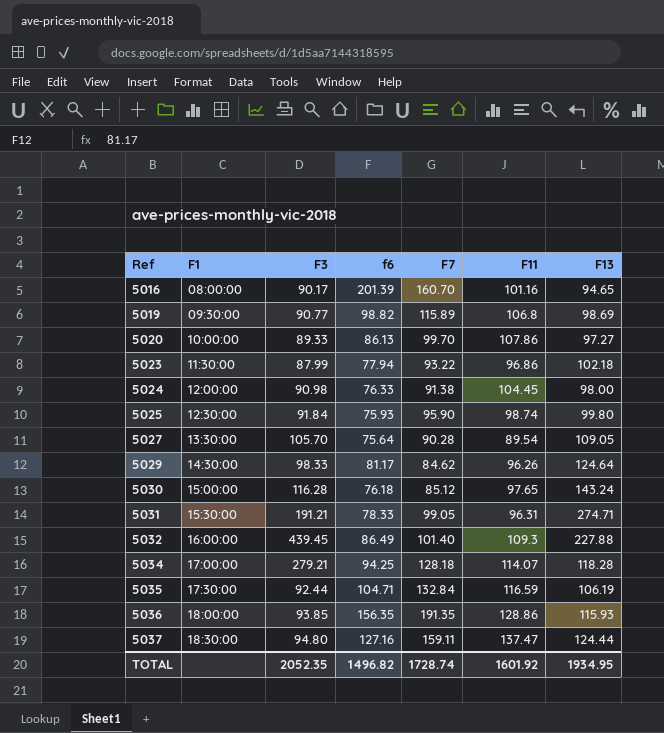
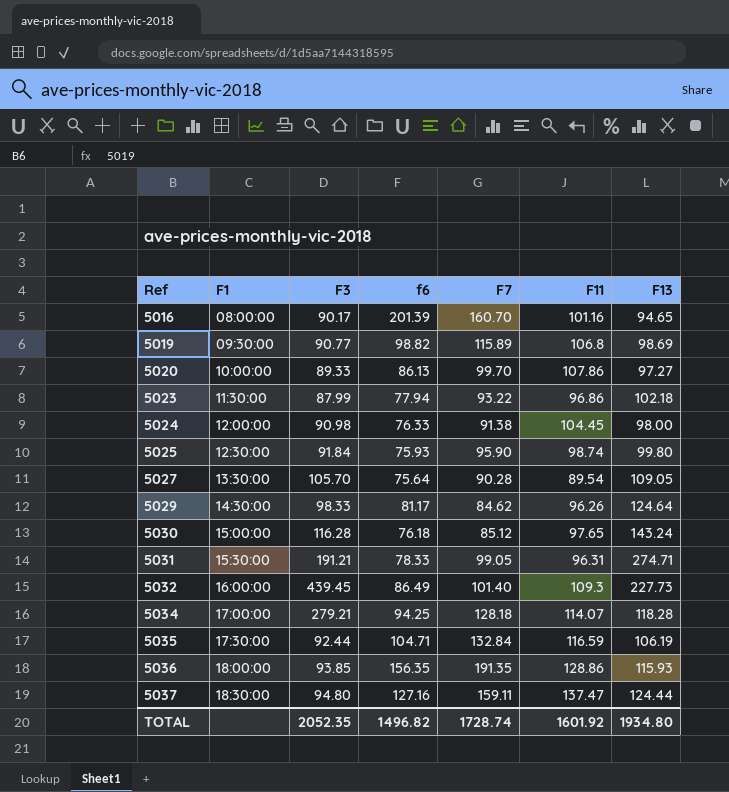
5032 | F13: 227.88 -> 227.73
TOTAL | F13: 1934.95 -> 1934.80

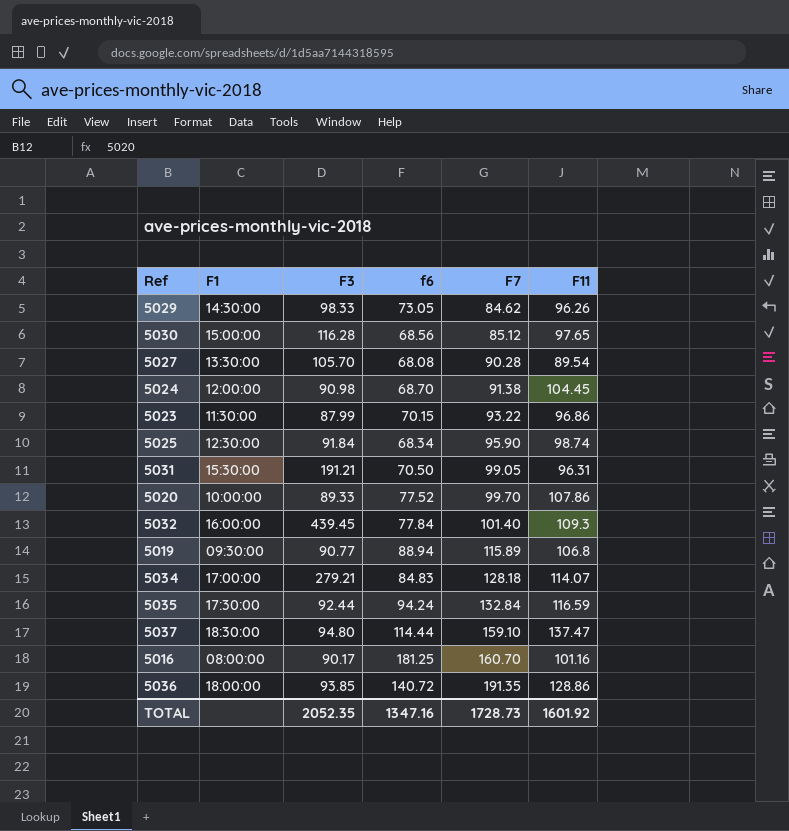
row order: Ref ascending -> F7 ascending
column F13 | position: 7 -> none
5029 | f6: 81.17 -> 73.05
5030 | f6: 76.18 -> 68.56
5027 | f6: 75.64 -> 68.08
5024 | f6: 76.33 -> 68.70
5023 | f6: 77.94 -> 70.15
5025 | f6: 75.93 -> 68.34
5031 | f6: 78.33 -> 70.50
5020 | f6: 86.13 -> 77.52
5032 | f6: 86.49 -> 77.84
5019 | f6: 98.82 -> 88.94
5034 | f6: 94.25 -> 84.83
5035 | f6: 104.71 -> 94.24
5037 | f6: 127.16 -> 114.44
5037 | F7: 159.11 -> 159.10
5016 | f6: 201.39 -> 181.25
5036 | f6: 156.35 -> 140.72
TOTAL | f6: 1496.82 -> 1347.16
TOTAL | F7: 1728.74 -> 1728.73

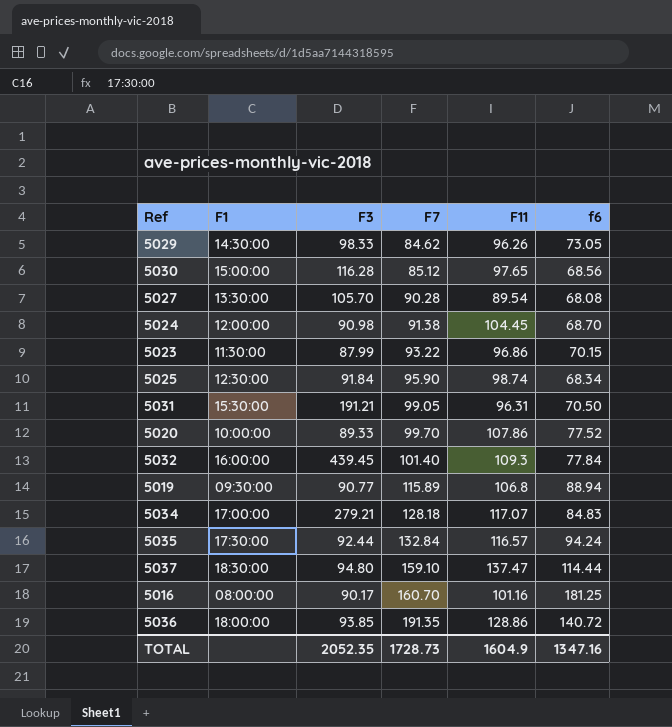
column f6 | position: 4 -> 6
5034 | F11: 114.07 -> 117.07
5035 | F11: 116.59 -> 116.57
TOTAL | F11: 1601.92 -> 1604.9

